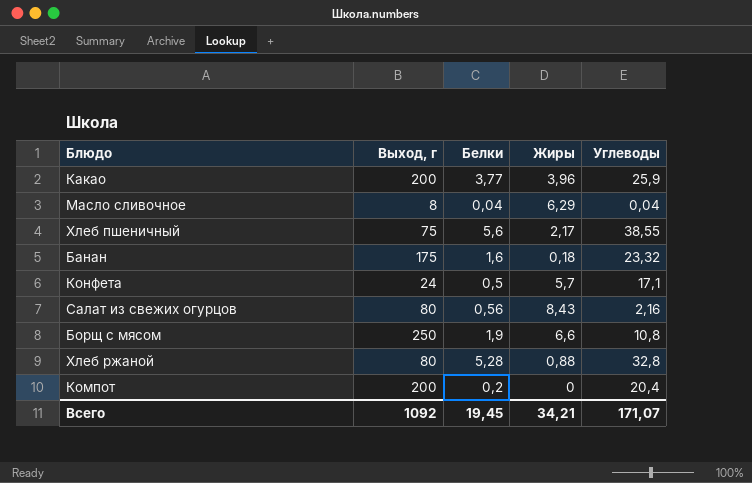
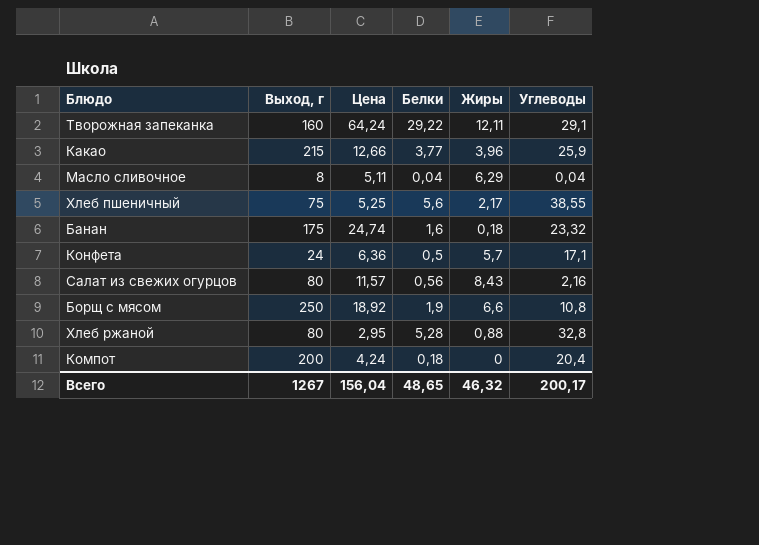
column Цена | position: none -> 3
row Творожная запеканка: none -> 160 | 64,24 | 29,22 | 12,11 | 29,1
Какао | Выход, г: 200 -> 215
Компот | Белки: 0,2 -> 0,18
Всего | Выход, г: 1092 -> 1267
Всего | Белки: 19,45 -> 48,65
Всего | Жиры: 34,21 -> 46,32
Всего | Углеводы: 171,07 -> 200,17

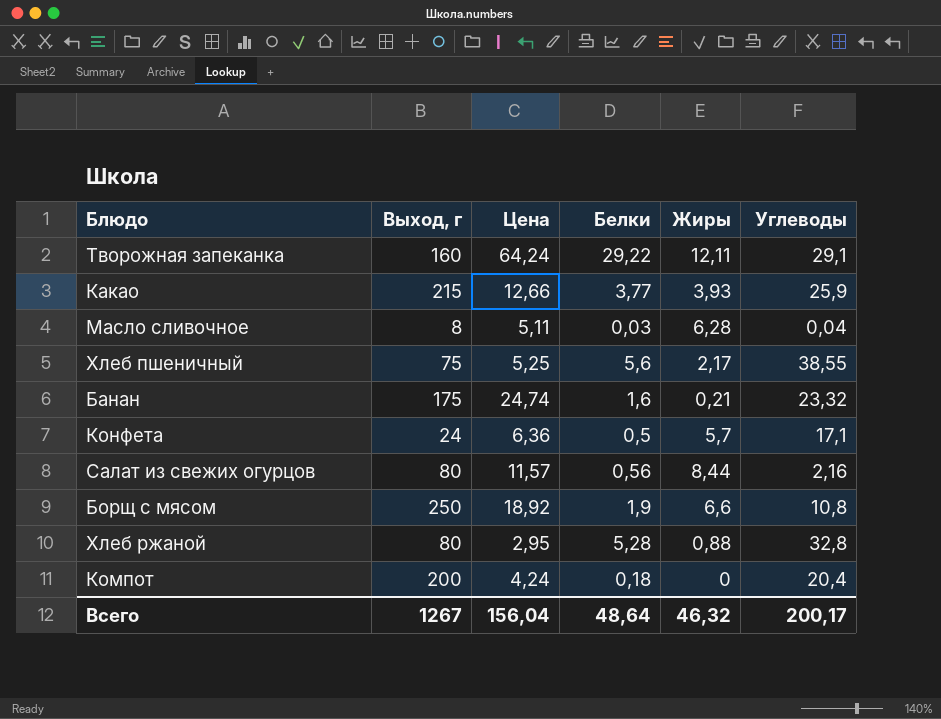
Какао | Жиры: 3,96 -> 3,93
Масло сливочное | Белки: 0,04 -> 0,03
Масло сливочное | Жиры: 6,29 -> 6,28
Банан | Жиры: 0,18 -> 0,21
Салат из свежих огурцов | Жиры: 8,43 -> 8,44
Всего | Белки: 48,65 -> 48,64

